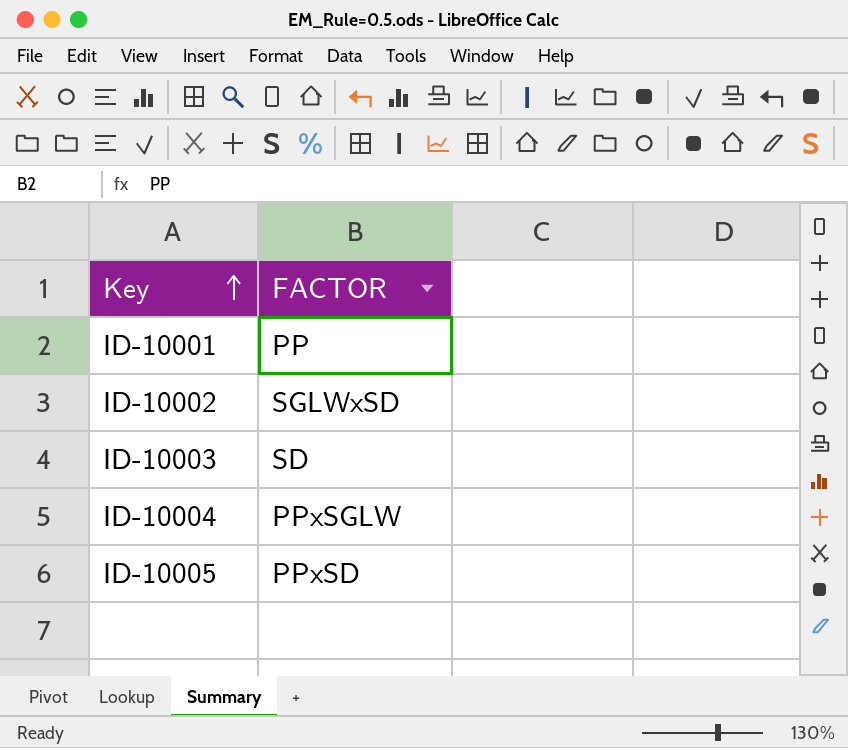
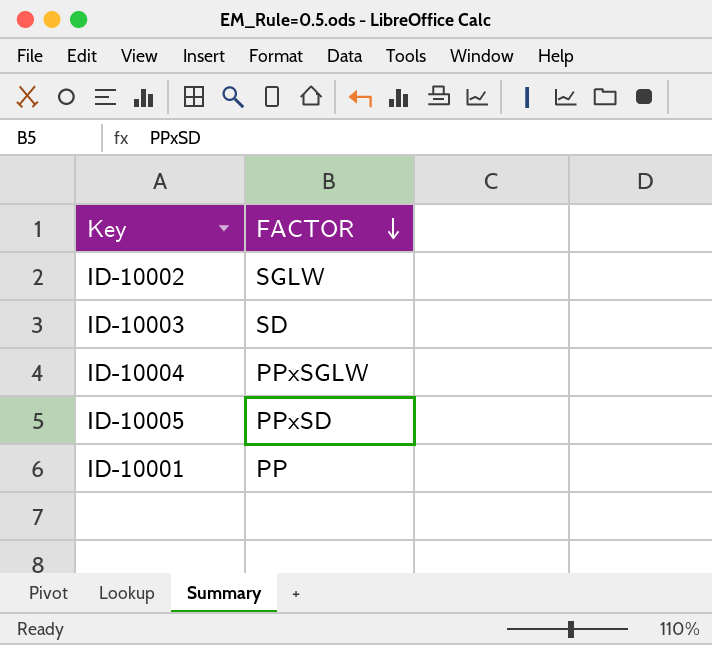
row order: Key ascending -> FACTOR descending
ID-10002 | FACTOR: SGLWxSD -> SGLW

